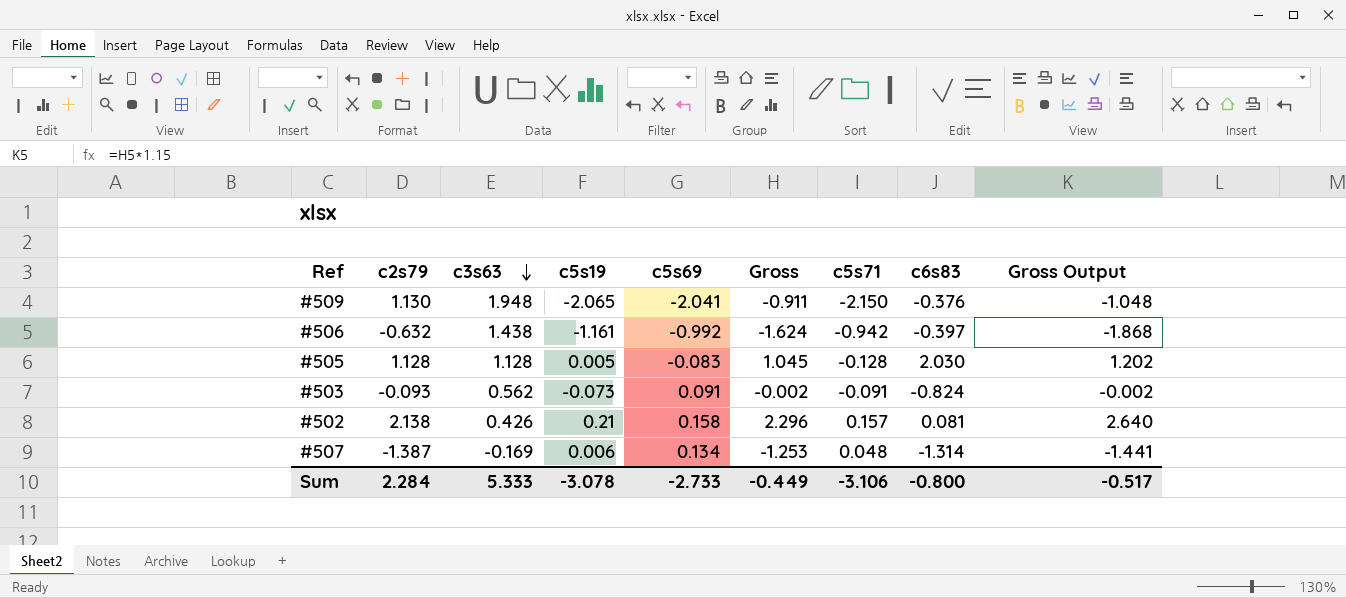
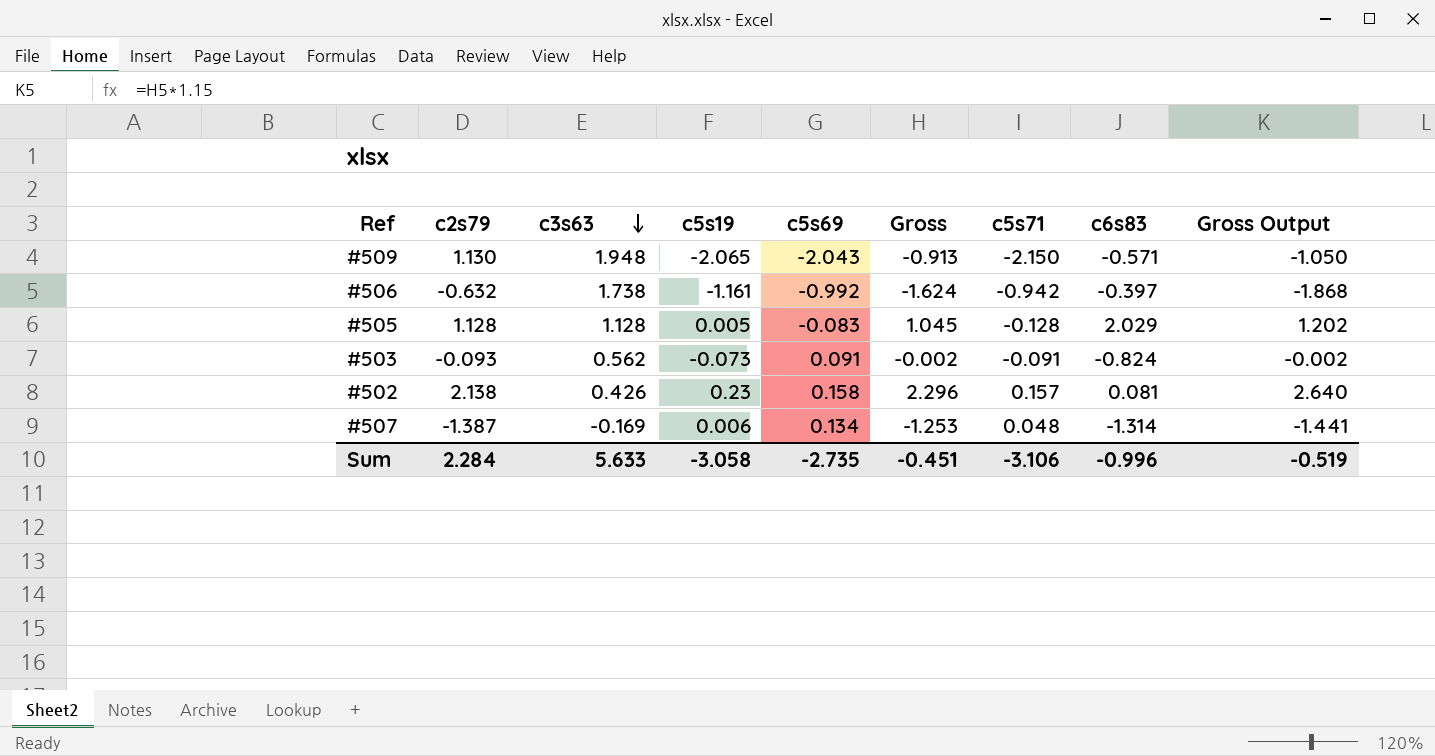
#509 | c5s69: -2.041 -> -2.043
#509 | Gross: -0.911 -> -0.913
#509 | c6s83: -0.376 -> -0.571
#509 | Gross Output: -1.048 -> -1.050
#506 | c3s63: 1.438 -> 1.738
#505 | c6s83: 2.030 -> 2.029
#502 | c5s19: 0.21 -> 0.23
Sum | c3s63: 5.333 -> 5.633
Sum | c5s19: -3.078 -> -3.058
Sum | c5s69: -2.733 -> -2.735
Sum | Gross: -0.449 -> -0.451
Sum | c6s83: -0.800 -> -0.996
Sum | Gross Output: -0.517 -> -0.519

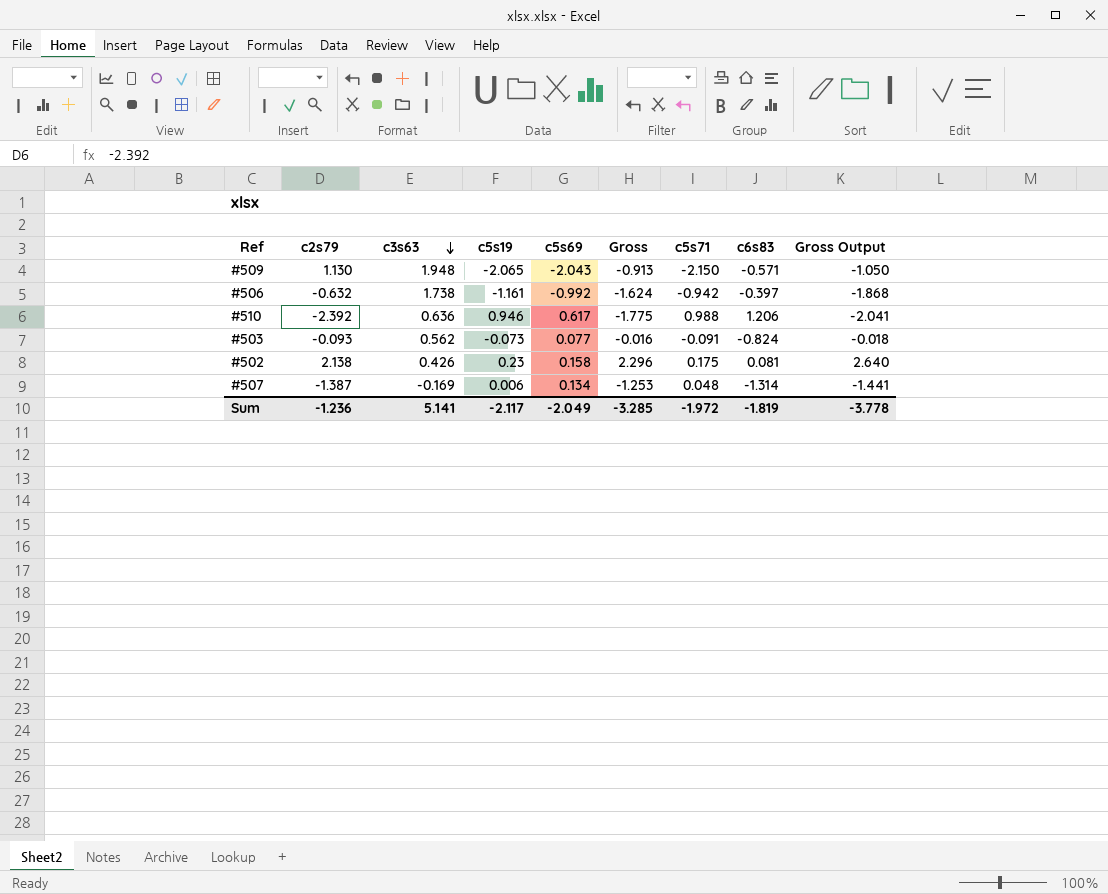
row #505: 1.128 | 1.128 | 0.005 | -0.083 | 1.045 | -0.128 | 2.029 | 1.202 -> none
row #510: none -> -2.392 | 0.636 | 0.946 | 0.617 | -1.775 | 0.988 | 1.206 | -2.041
#503 | c5s69: 0.091 -> 0.077
#503 | Gross: -0.002 -> -0.016
#503 | Gross Output: -0.002 -> -0.018
#502 | c5s71: 0.157 -> 0.175
Sum | c2s79: 2.284 -> -1.236
Sum | c3s63: 5.633 -> 5.141
Sum | c5s19: -3.058 -> -2.117
Sum | c5s69: -2.735 -> -2.049
Sum | Gross: -0.451 -> -3.285
Sum | c5s71: -3.106 -> -1.972
Sum | c6s83: -0.996 -> -1.819
Sum | Gross Output: -0.519 -> -3.778

